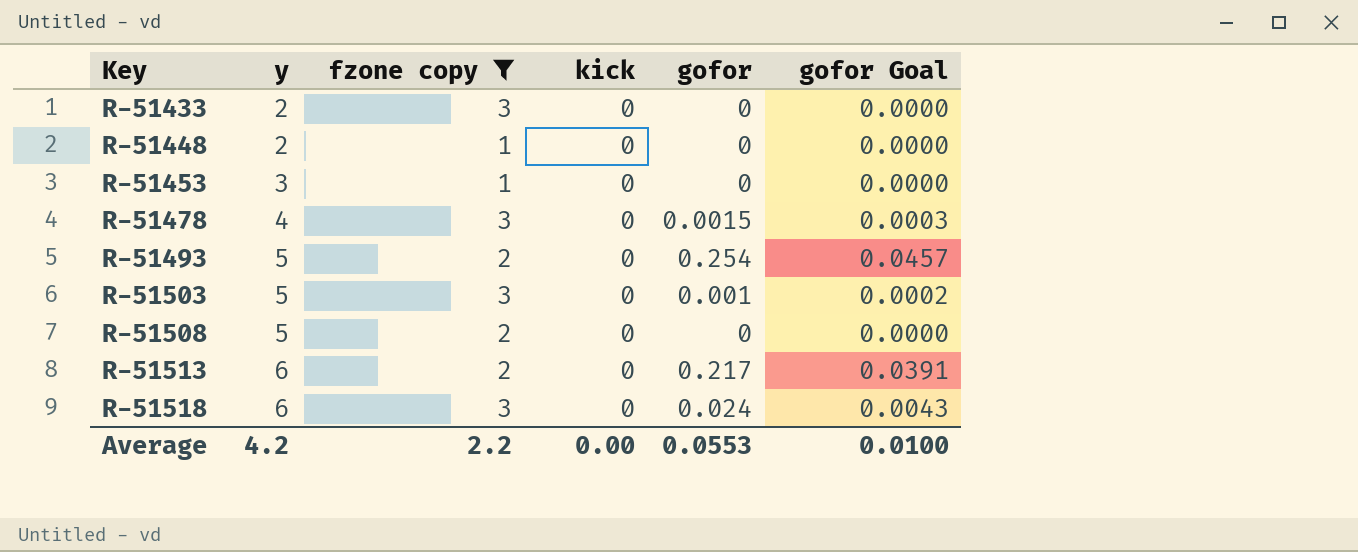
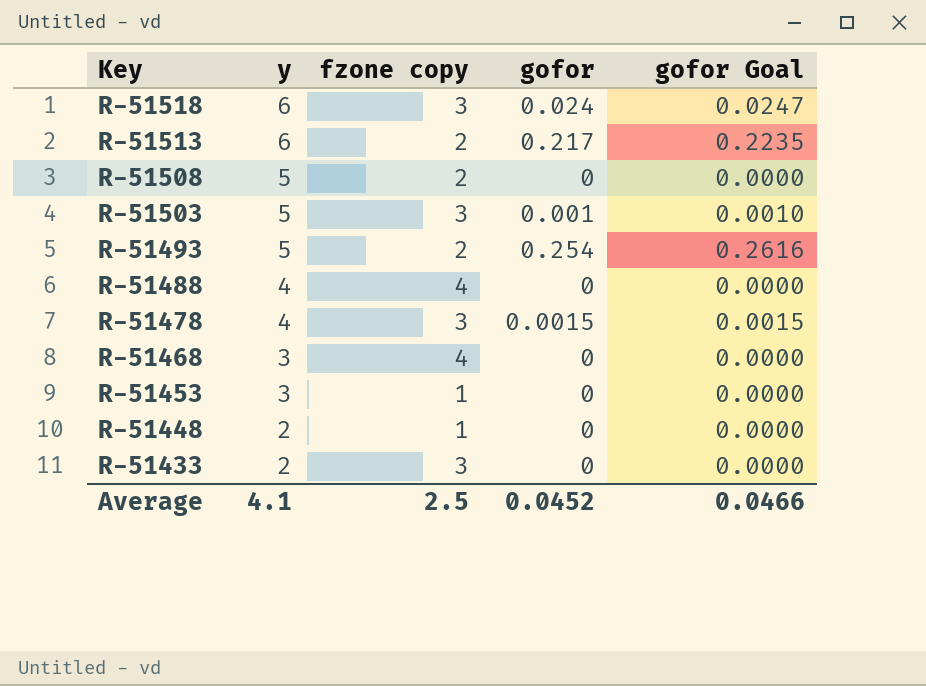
filter: fzone copy != 4 -> none
row order: Key ascending -> Key descending
column kick | position: 4 -> none
column gofor Goal | formula: [gofor] * 0.18 -> [gofor] * 1.03
Average | y: 4.2 -> 4.1
Average | fzone copy: 2.2 -> 2.5
Average | gofor: 0.0553 -> 0.0452
Average | gofor Goal: 0.0100 -> 0.0466

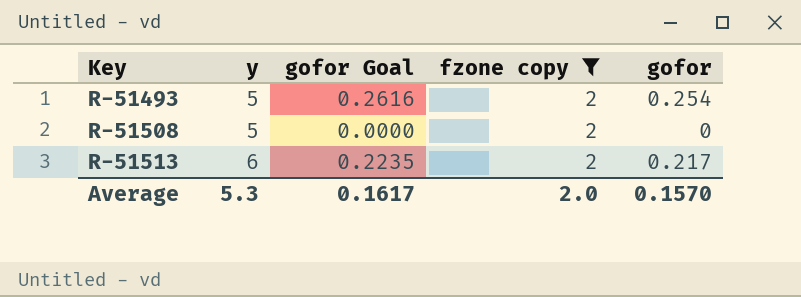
filter: none -> fzone copy = 2
row order: Key descending -> Key ascending
column gofor Goal | position: 5 -> 3
Average | y: 4.1 -> 5.3
Average | gofor Goal: 0.0466 -> 0.1617
Average | fzone copy: 2.5 -> 2.0
Average | gofor: 0.0452 -> 0.1570

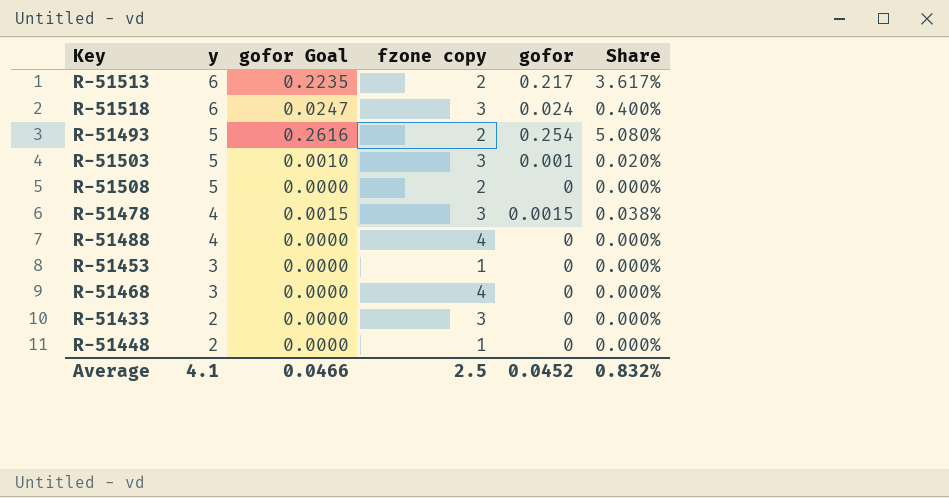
filter: fzone copy = 2 -> none
row order: Key ascending -> y descending
column Share | formula: none -> [gofor] / [y]
Average | y: 5.3 -> 4.1
Average | gofor Goal: 0.1617 -> 0.0466
Average | fzone copy: 2.0 -> 2.5
Average | gofor: 0.1570 -> 0.0452

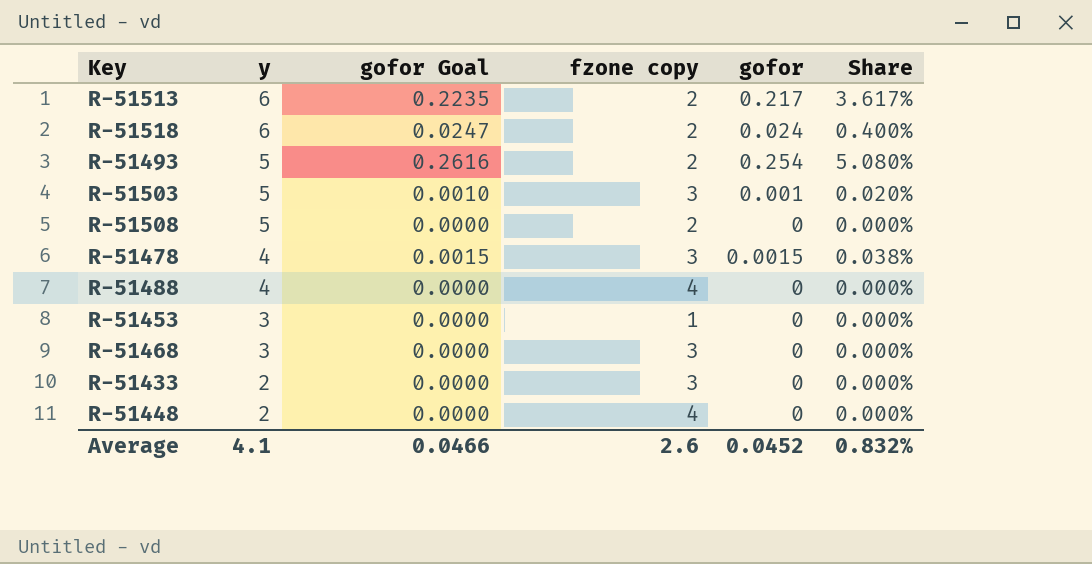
R-51518 | fzone copy: 3 -> 2
R-51468 | fzone copy: 4 -> 3
R-51448 | fzone copy: 1 -> 4
Average | fzone copy: 2.5 -> 2.6

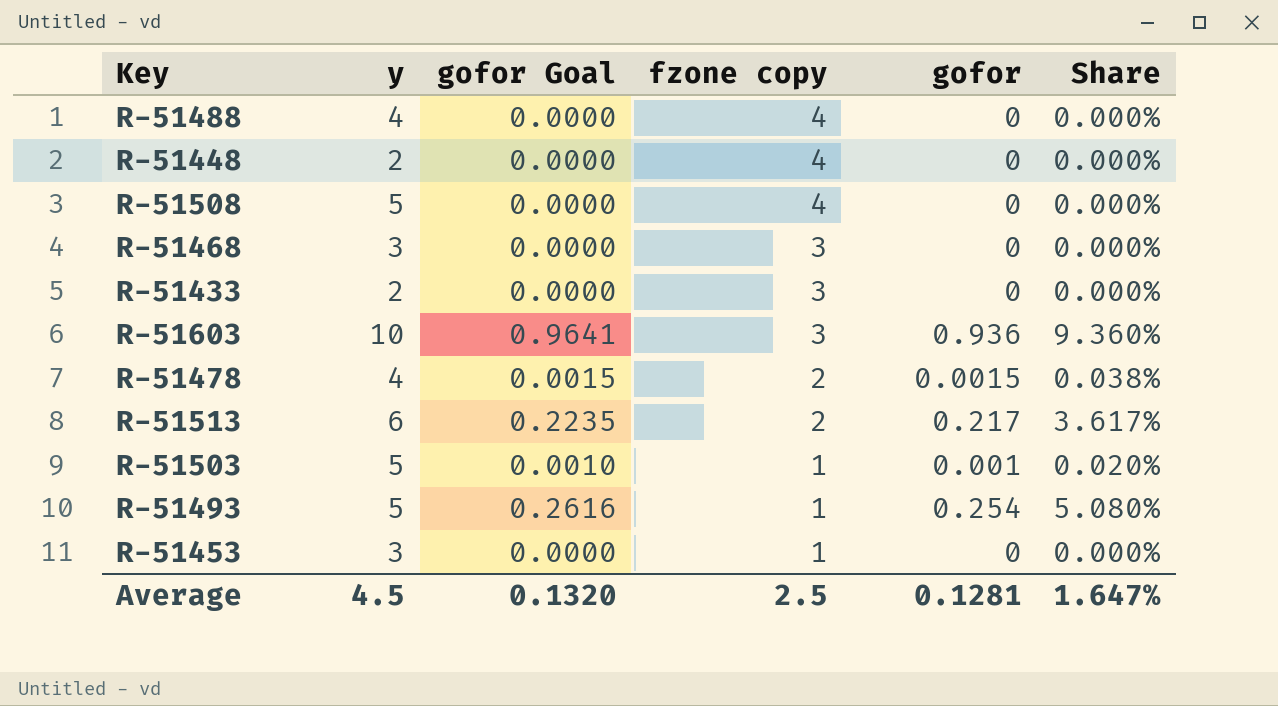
row order: y descending -> fzone copy descending
row R-51518: 6 | 0.0247 | 2 | 0.024 | 0.400% -> none
R-51508 | fzone copy: 2 -> 4
row R-51603: none -> 10 | 0.9641 | 3 | 0.936 | 9.360%
R-51478 | fzone copy: 3 -> 2
R-51503 | fzone copy: 3 -> 1
R-51493 | fzone copy: 2 -> 1
Average | y: 4.1 -> 4.5
Average | gofor Goal: 0.0466 -> 0.1320
Average | fzone copy: 2.6 -> 2.5
Average | gofor: 0.0452 -> 0.1281
Average | Share: 0.832% -> 1.647%

